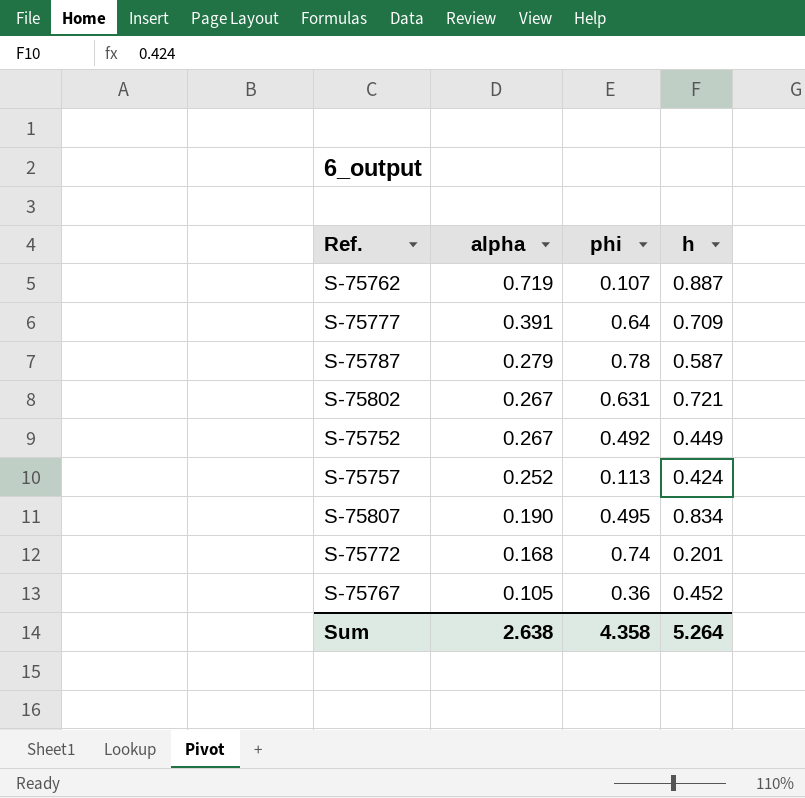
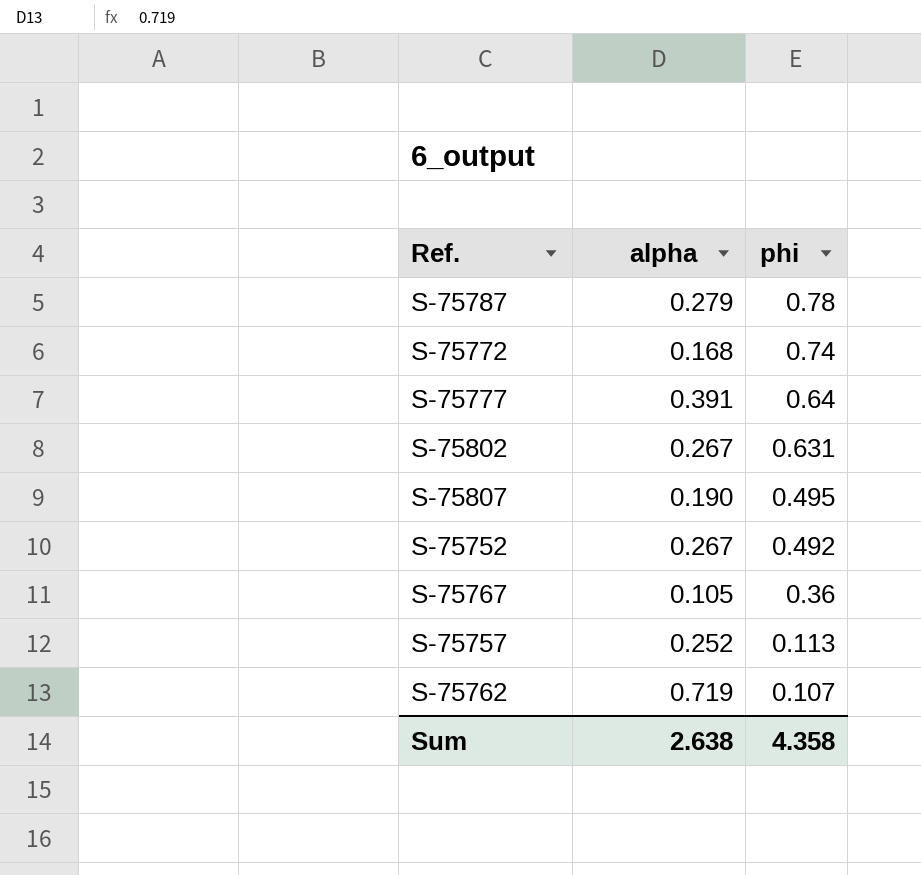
row order: alpha descending -> phi descending
column h | position: 4 -> none

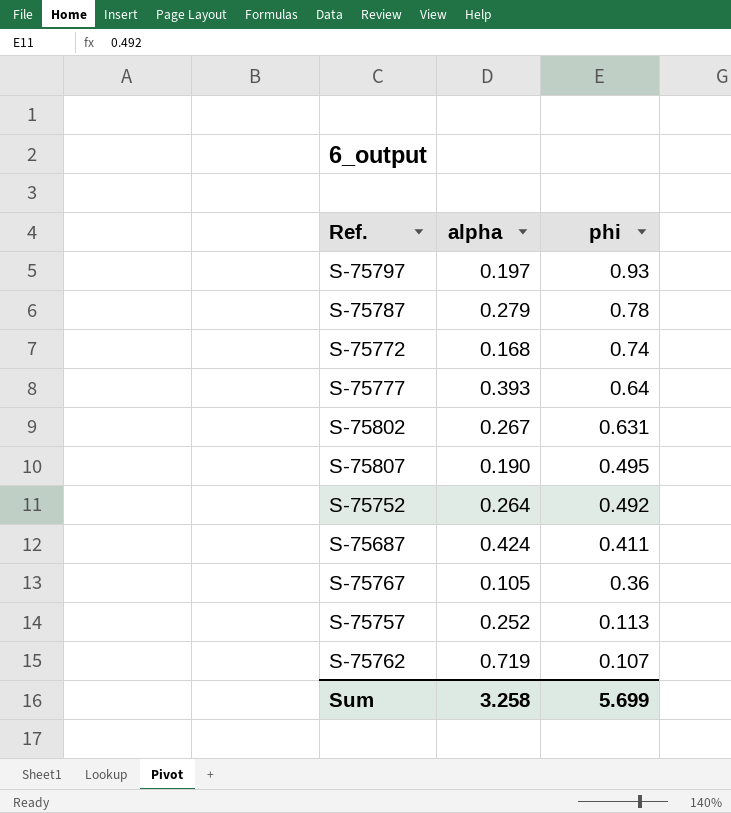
row S-75797: none -> 0.197 | 0.93
S-75777 | alpha: 0.391 -> 0.393
S-75752 | alpha: 0.267 -> 0.264
row S-75687: none -> 0.424 | 0.411
Sum | alpha: 2.638 -> 3.258
Sum | phi: 4.358 -> 5.699

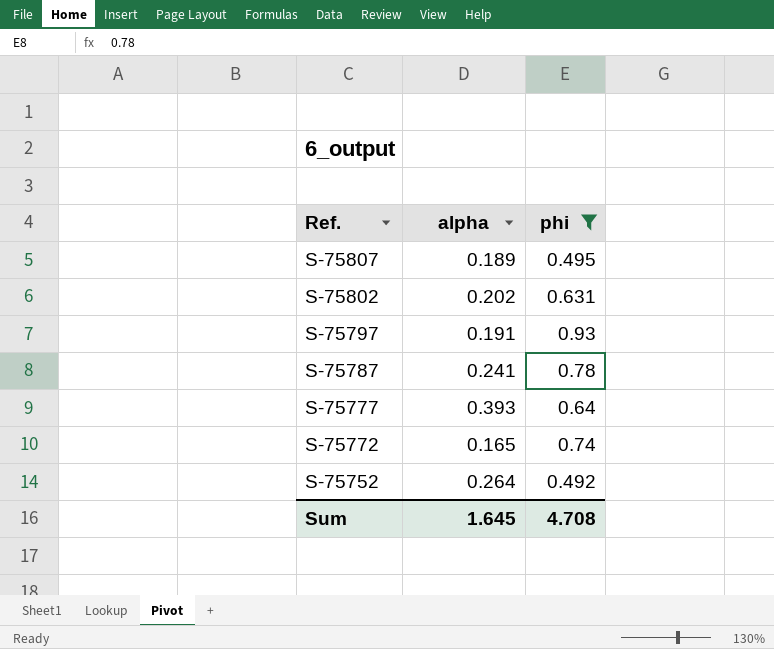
filter: none -> phi >= 0.492
row order: phi descending -> Ref. descending
S-75807 | alpha: 0.190 -> 0.189
S-75802 | alpha: 0.267 -> 0.202
S-75797 | alpha: 0.197 -> 0.191
S-75787 | alpha: 0.279 -> 0.241
S-75772 | alpha: 0.168 -> 0.165
Sum | alpha: 3.258 -> 1.645
Sum | phi: 5.699 -> 4.708

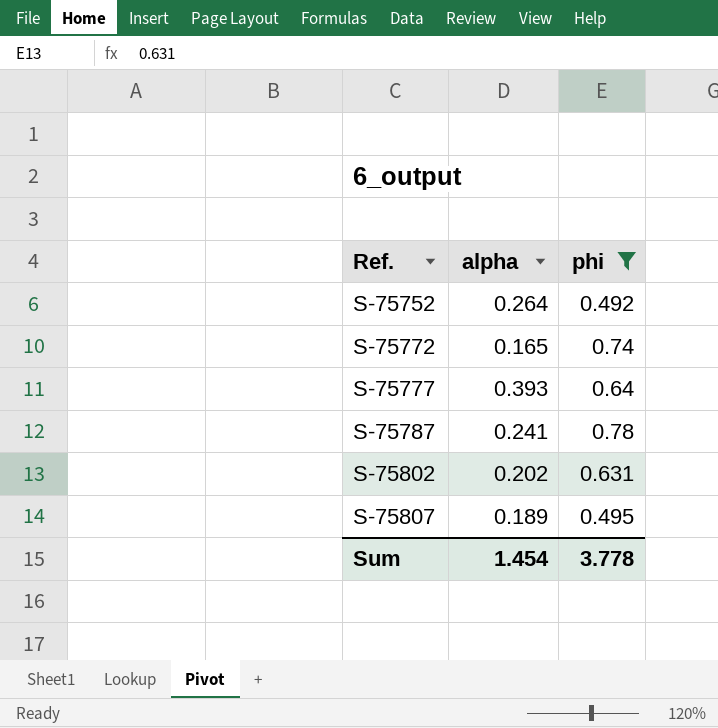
row order: Ref. descending -> Ref. ascending
row S-75797: 0.191 | 0.93 -> none
Sum | alpha: 1.645 -> 1.454
Sum | phi: 4.708 -> 3.778

